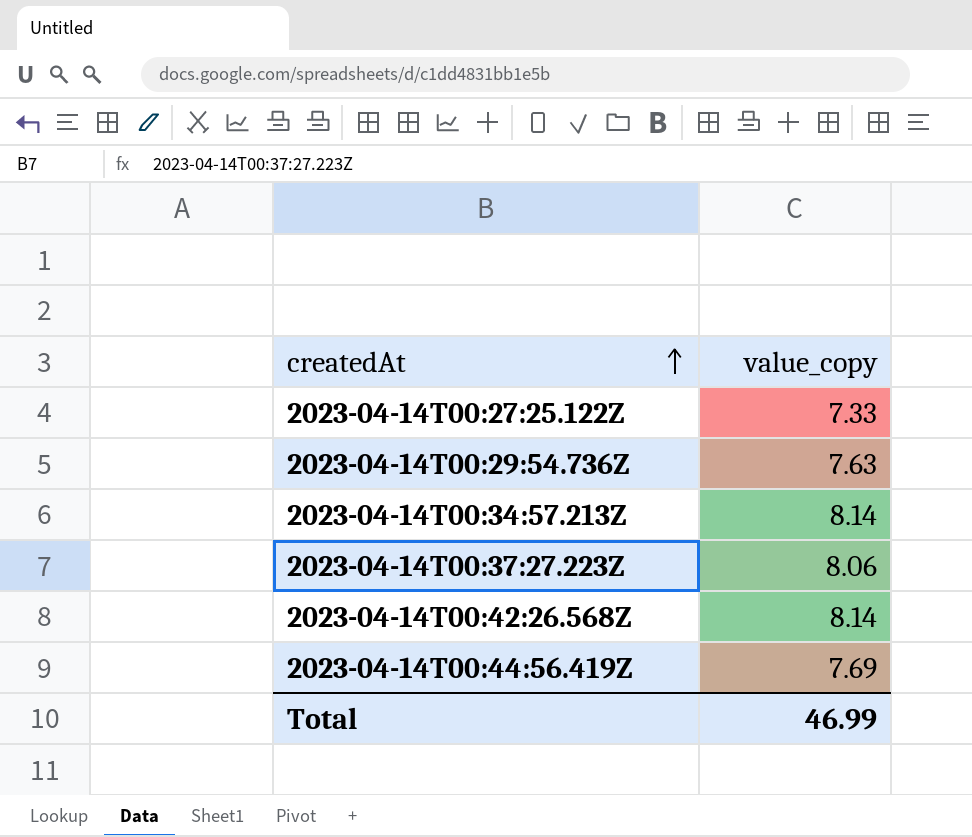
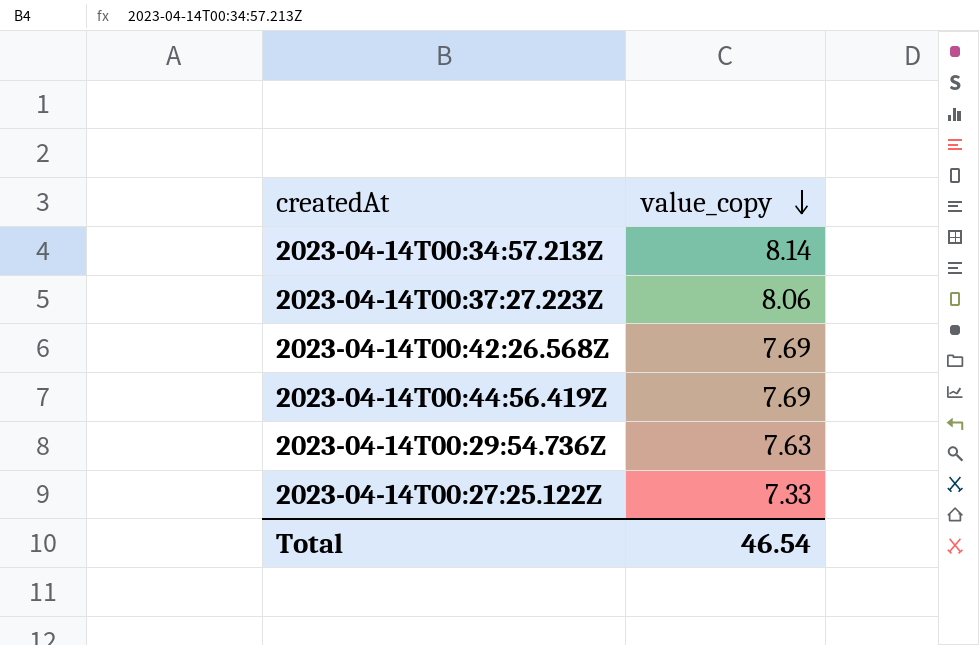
row order: createdAt ascending -> value_copy descending
2023-04-14T00:42:26.568Z | value_copy: 8.14 -> 7.69
Total | value_copy: 46.99 -> 46.54

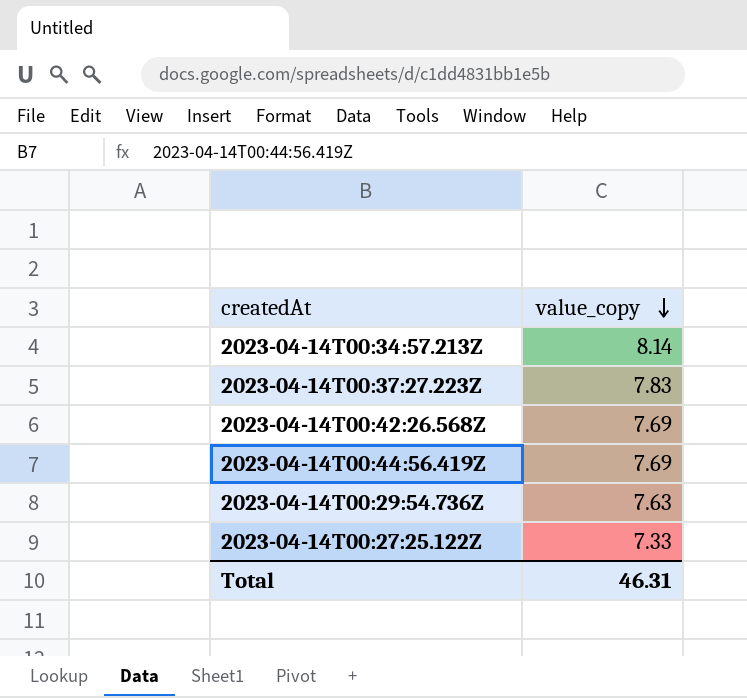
2023-04-14T00:37:27.223Z | value_copy: 8.06 -> 7.83
Total | value_copy: 46.54 -> 46.31

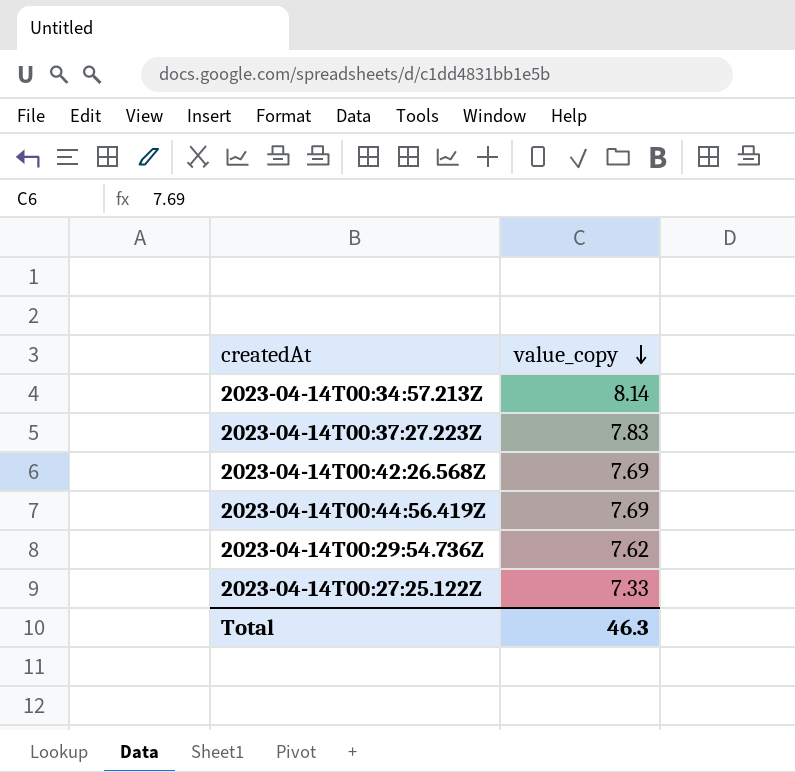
2023-04-14T00:29:54.736Z | value_copy: 7.63 -> 7.62
Total | value_copy: 46.31 -> 46.3

